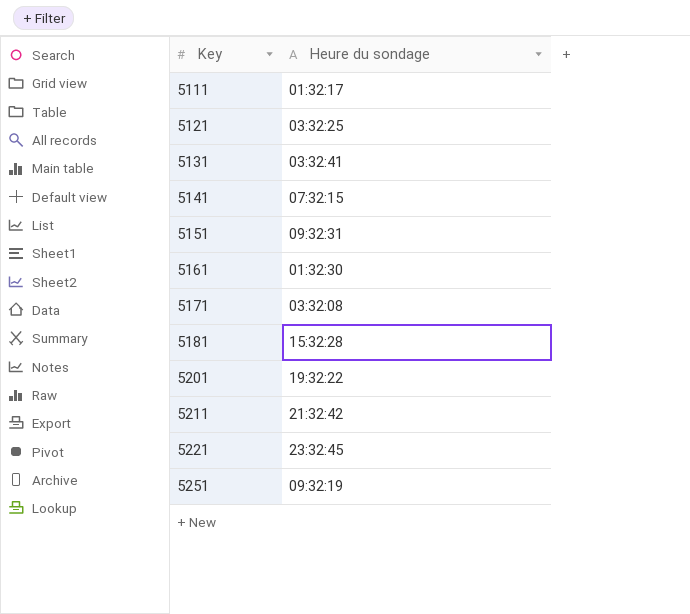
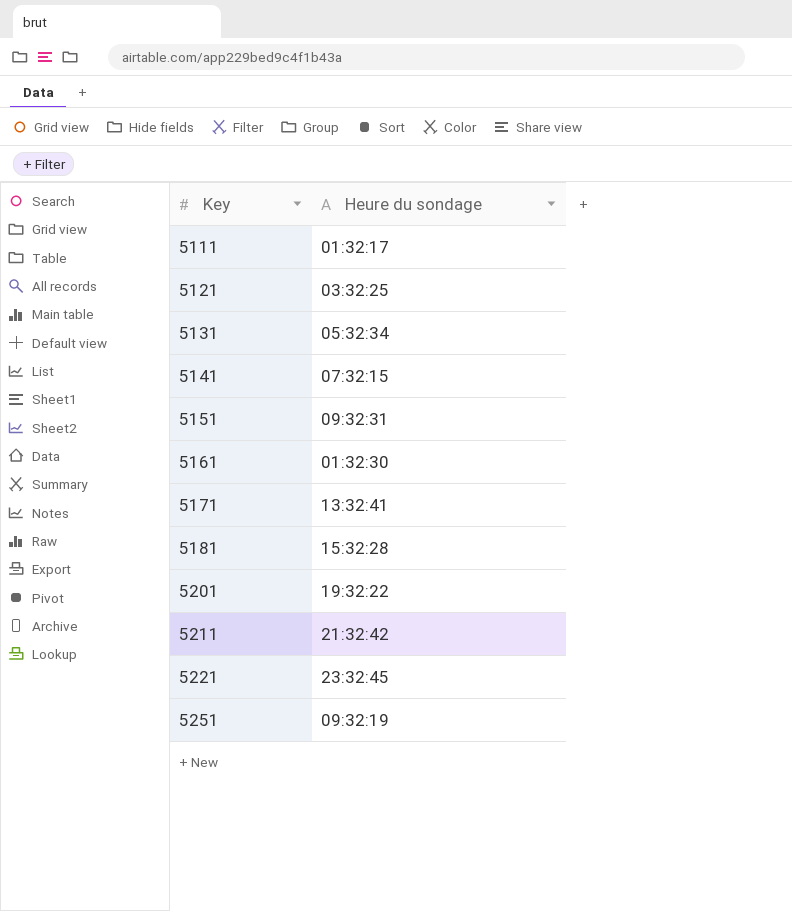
5131 | Heure du sondage: 03:32:41 -> 05:32:34
5171 | Heure du sondage: 03:32:08 -> 13:32:41

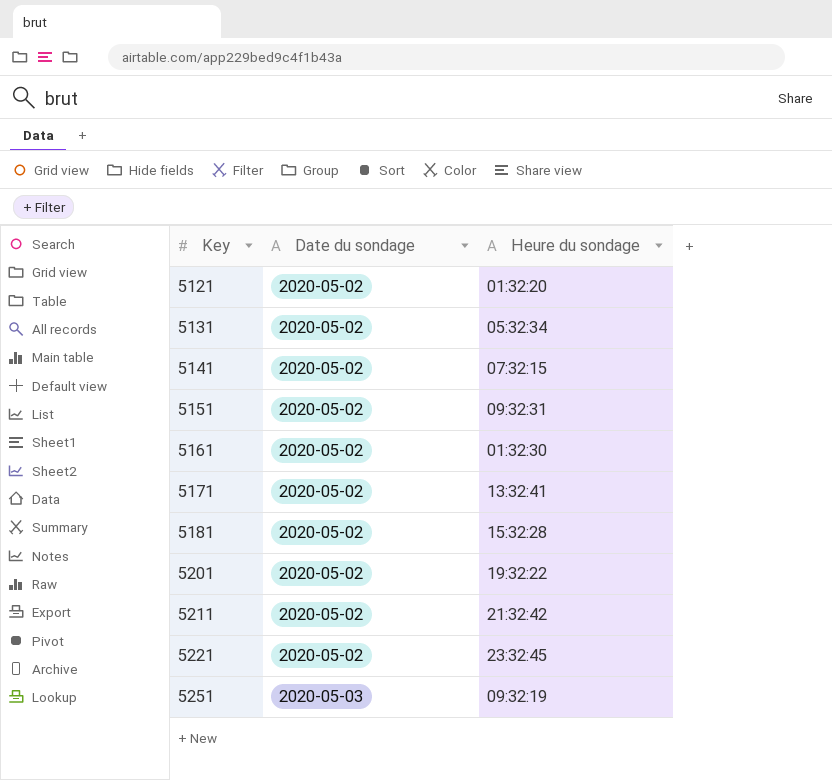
column Date du sondage | position: none -> 2
row 5111: 01:32:17 -> none
5121 | Heure du sondage: 03:32:25 -> 01:32:20

